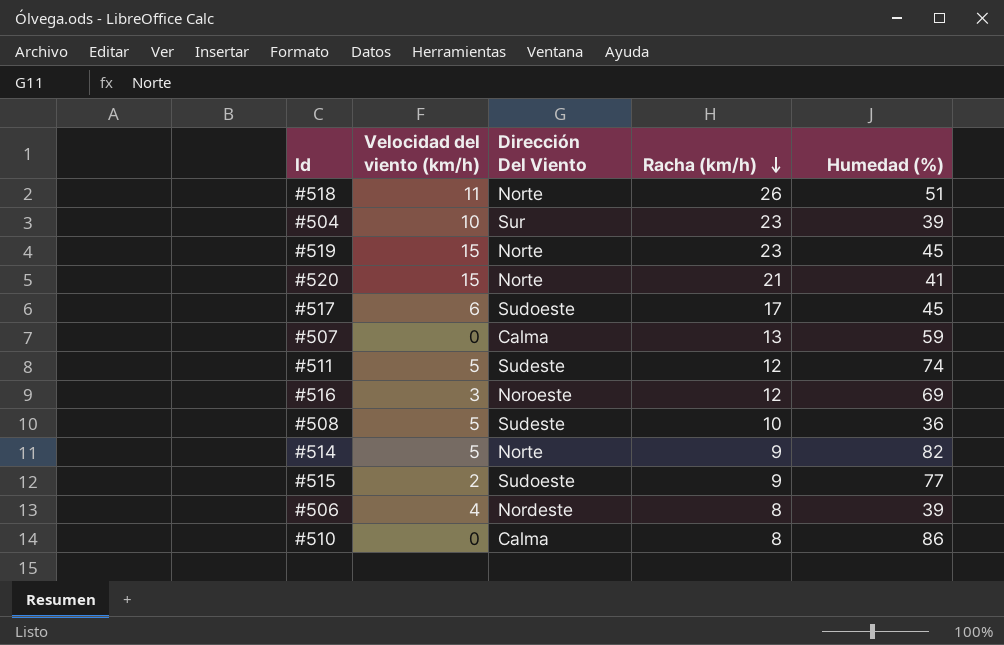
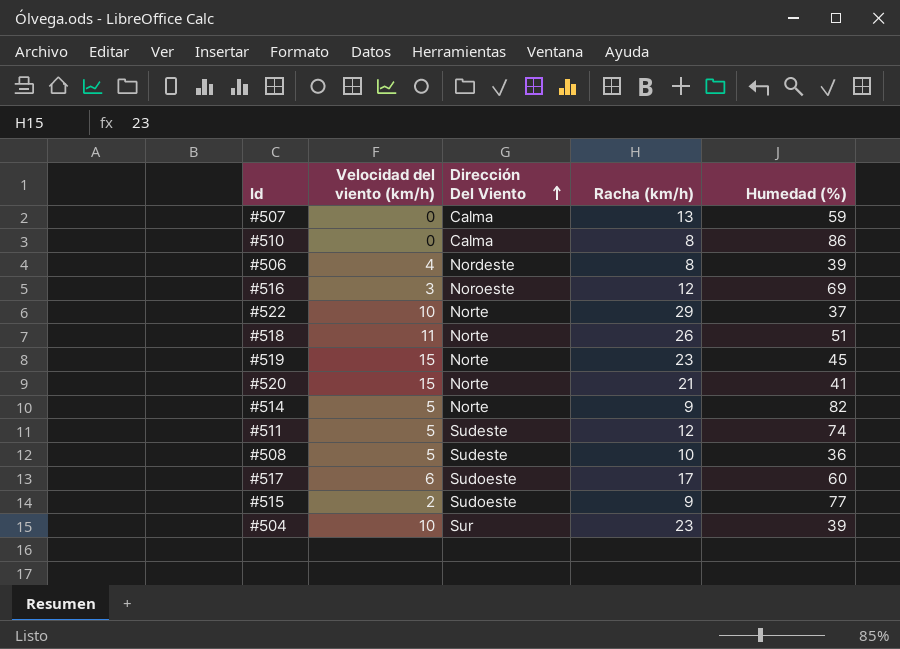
row order: Racha (km/h) descending -> Dirección Del Viento ascending
row #522: none -> 10 | Norte | 29 | 37
#517 | Humedad (%): 45 -> 60

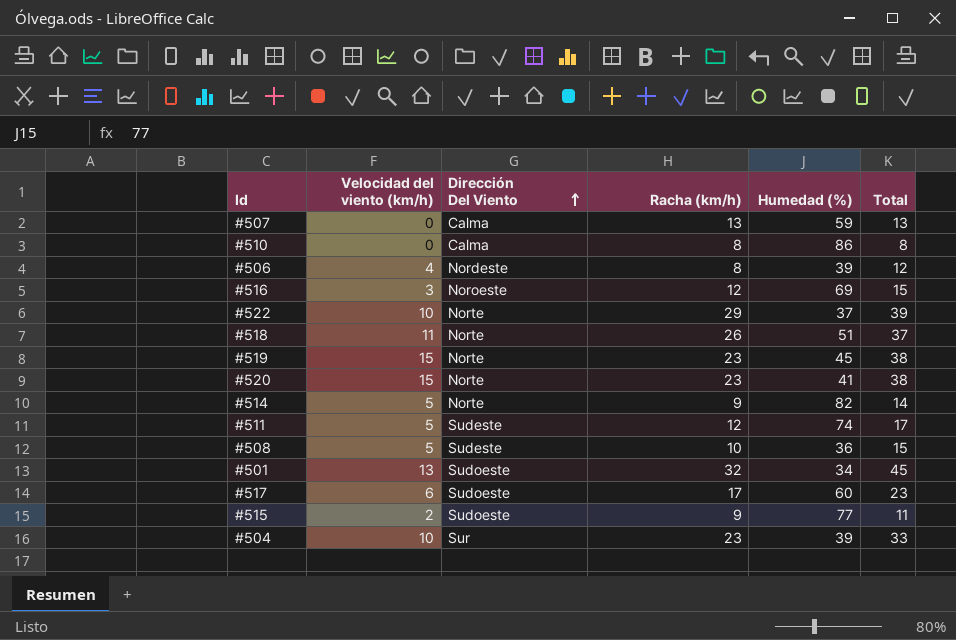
column Total | formula: none -> [Velocidad del viento (km/h)] + [Racha (km/h)]
#520 | Racha (km/h): 21 -> 23
row #501: none -> 13 | Sudoeste | 32 | 34 | 45

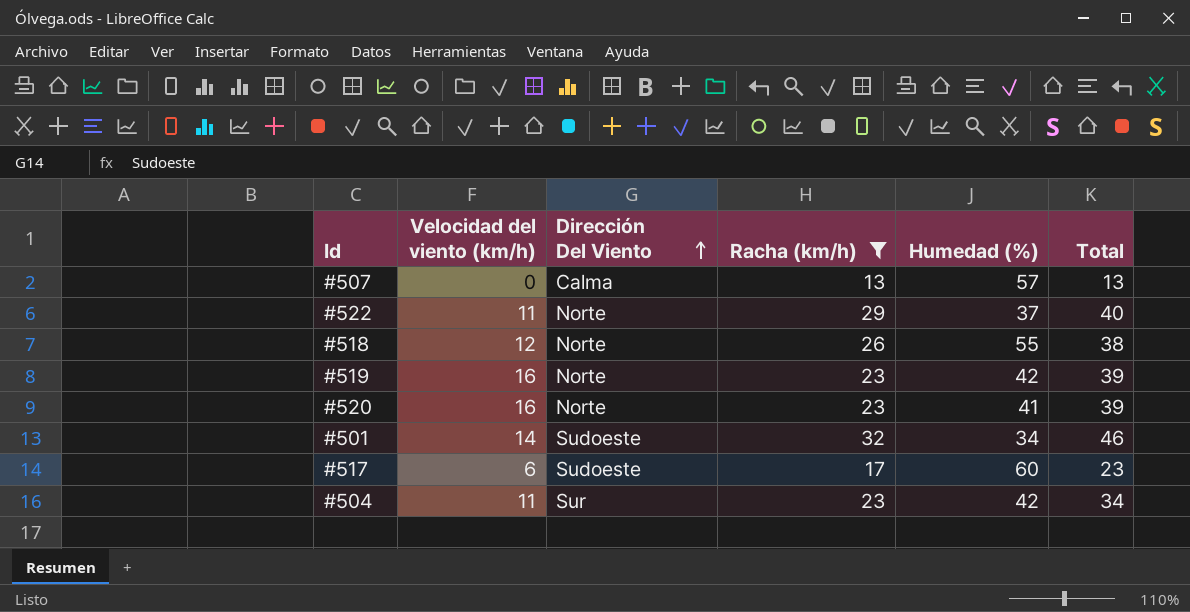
filter: none -> Racha (km/h) >= 13
#507 | Humedad (%): 59 -> 57
#522 | Velocidad del viento (km/h): 10 -> 11
#522 | Total: 39 -> 40
#518 | Velocidad del viento (km/h): 11 -> 12
#518 | Humedad (%): 51 -> 55
#518 | Total: 37 -> 38
#519 | Velocidad del viento (km/h): 15 -> 16
#519 | Humedad (%): 45 -> 42
#519 | Total: 38 -> 39
#520 | Velocidad del viento (km/h): 15 -> 16
#520 | Total: 38 -> 39
#501 | Velocidad del viento (km/h): 13 -> 14
#501 | Total: 45 -> 46
#504 | Velocidad del viento (km/h): 10 -> 11
#504 | Humedad (%): 39 -> 42
#504 | Total: 33 -> 34

